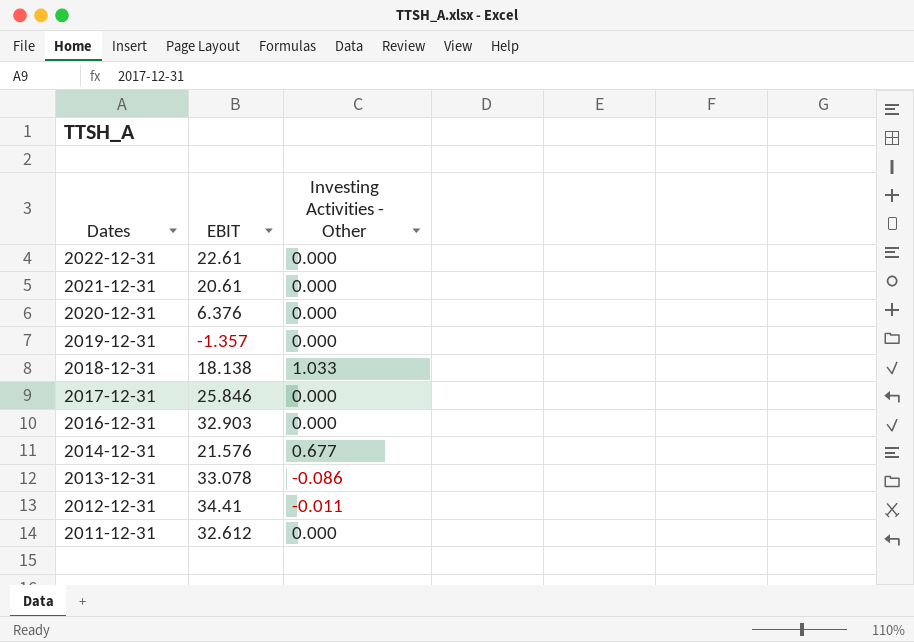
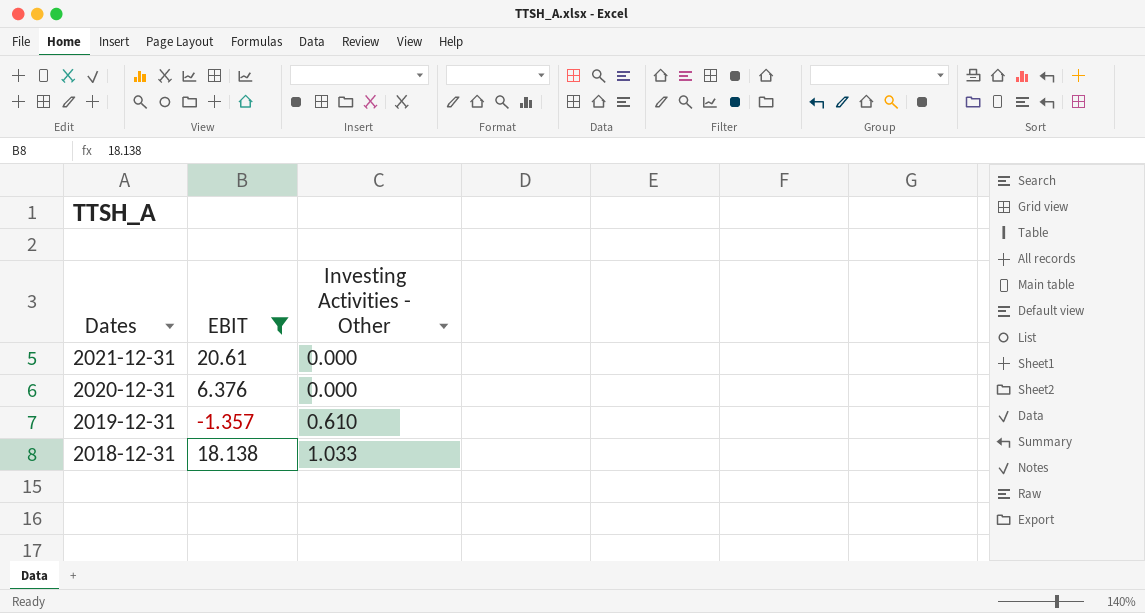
filter: none -> EBIT <= 20.61
2019-12-31 | Investing Activities - Other: 0.000 -> 0.610

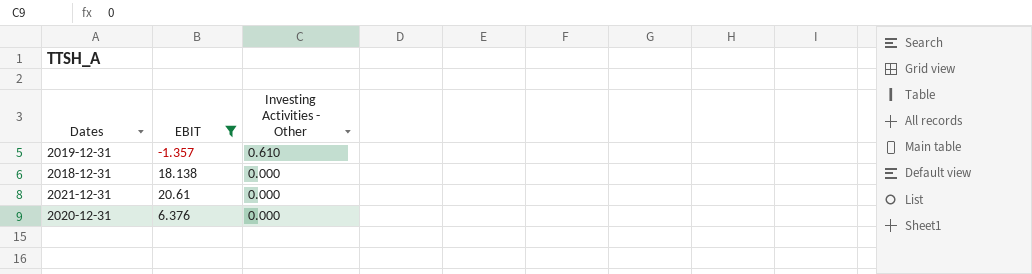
row order: Dates descending -> Investing Activities - Other descending
2018-12-31 | Investing Activities - Other: 1.033 -> 0.000

